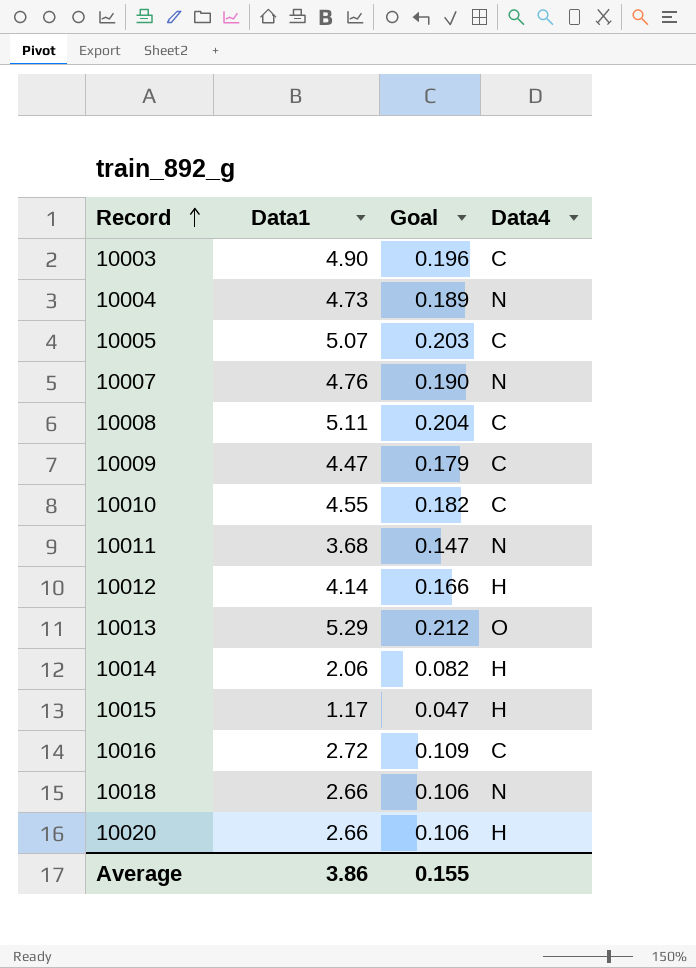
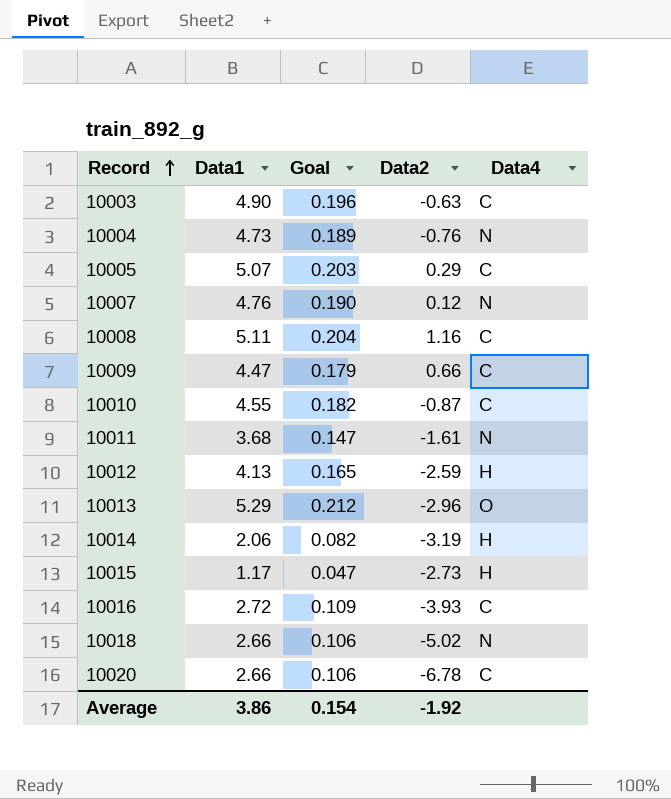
column Data2 | position: none -> 4
10012 | Data1: 4.14 -> 4.13
10012 | Goal: 0.166 -> 0.165
10020 | Data4: H -> C
Average | Goal: 0.155 -> 0.154

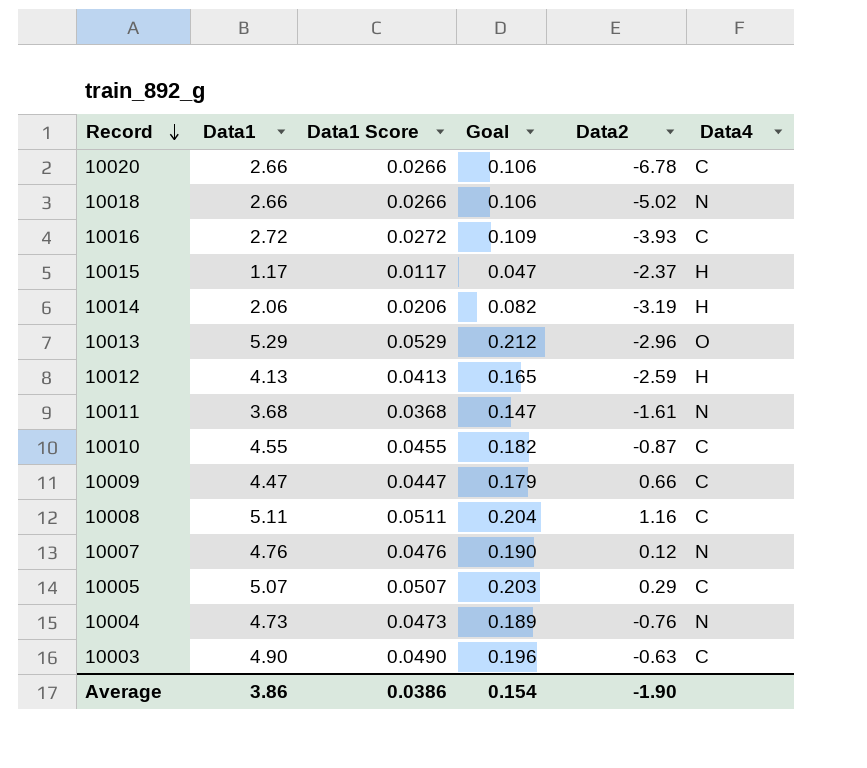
row order: Record ascending -> Record descending
column Data1 Score | formula: none -> [Data1] * 0.01
10015 | Data2: -2.73 -> -2.37
Average | Data2: -1.92 -> -1.90

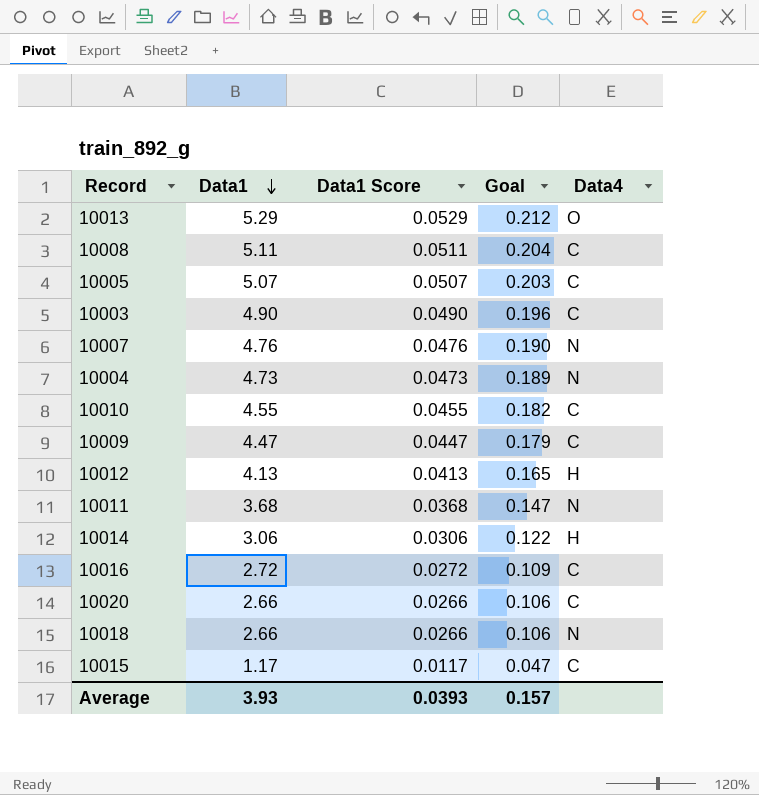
row order: Record descending -> Data1 descending
column Data2 | position: 5 -> none
10014 | Data1: 2.06 -> 3.06
10014 | Data1 Score: 0.0206 -> 0.0306
10014 | Goal: 0.082 -> 0.122
10015 | Data4: H -> C
Average | Data1: 3.86 -> 3.93
Average | Data1 Score: 0.0386 -> 0.0393
Average | Goal: 0.154 -> 0.157

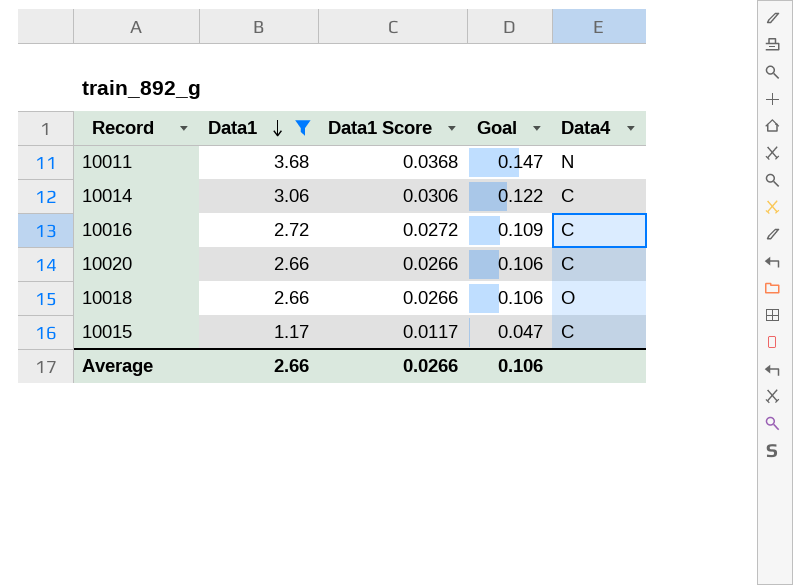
filter: none -> Data1 <= 3.68
10014 | Data4: H -> C
10018 | Data4: N -> O
Average | Data1: 3.93 -> 2.66
Average | Data1 Score: 0.0393 -> 0.0266
Average | Goal: 0.157 -> 0.106

